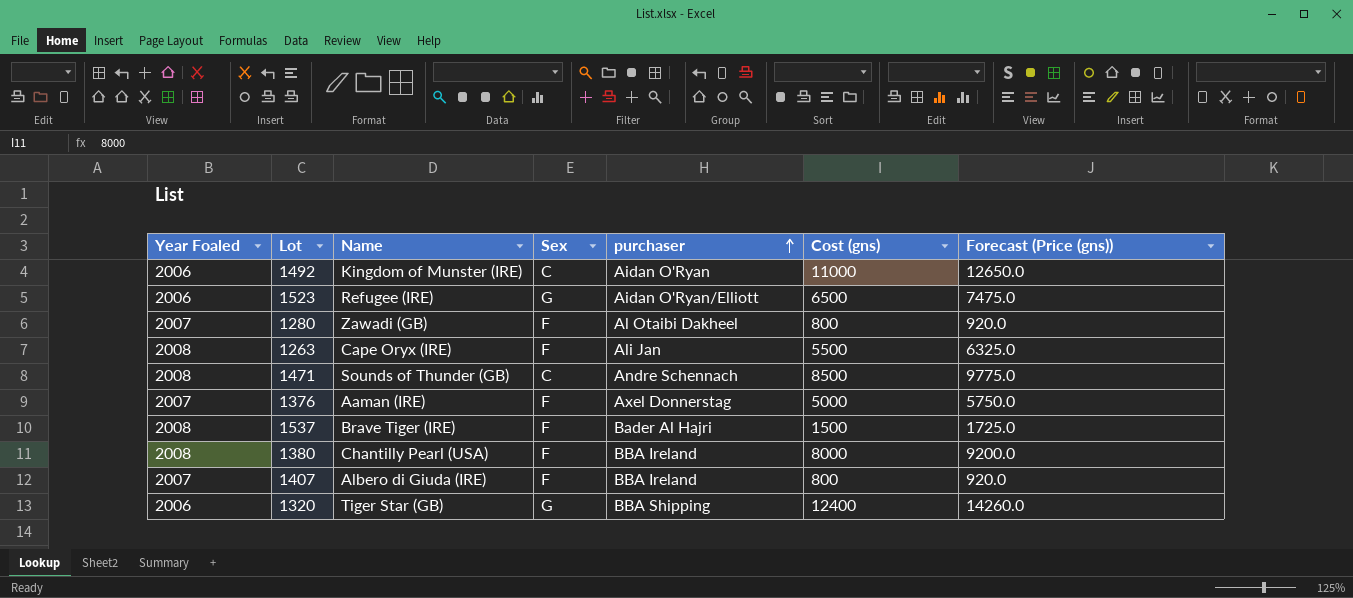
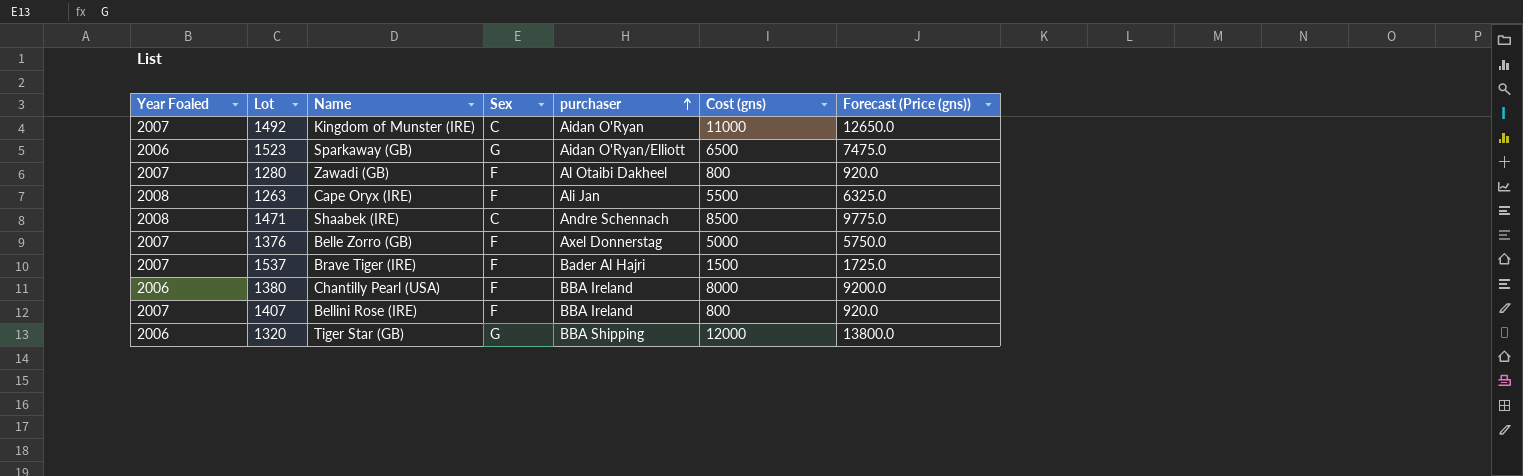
1492 | Year Foaled: 2006 -> 2007
1523 | Name: Refugee (IRE) -> Sparkaway (GB)
1471 | Name: Sounds of Thunder (GB) -> Shaabek (IRE)
1376 | Name: Aaman (IRE) -> Belle Zorro (GB)
1537 | Year Foaled: 2008 -> 2007
1380 | Year Foaled: 2008 -> 2006
1407 | Name: Albero di Giuda (IRE) -> Bellini Rose (IRE)
1320 | Cost (gns): 12400 -> 12000
1320 | Forecast (Price (gns)): 14260.0 -> 13800.0

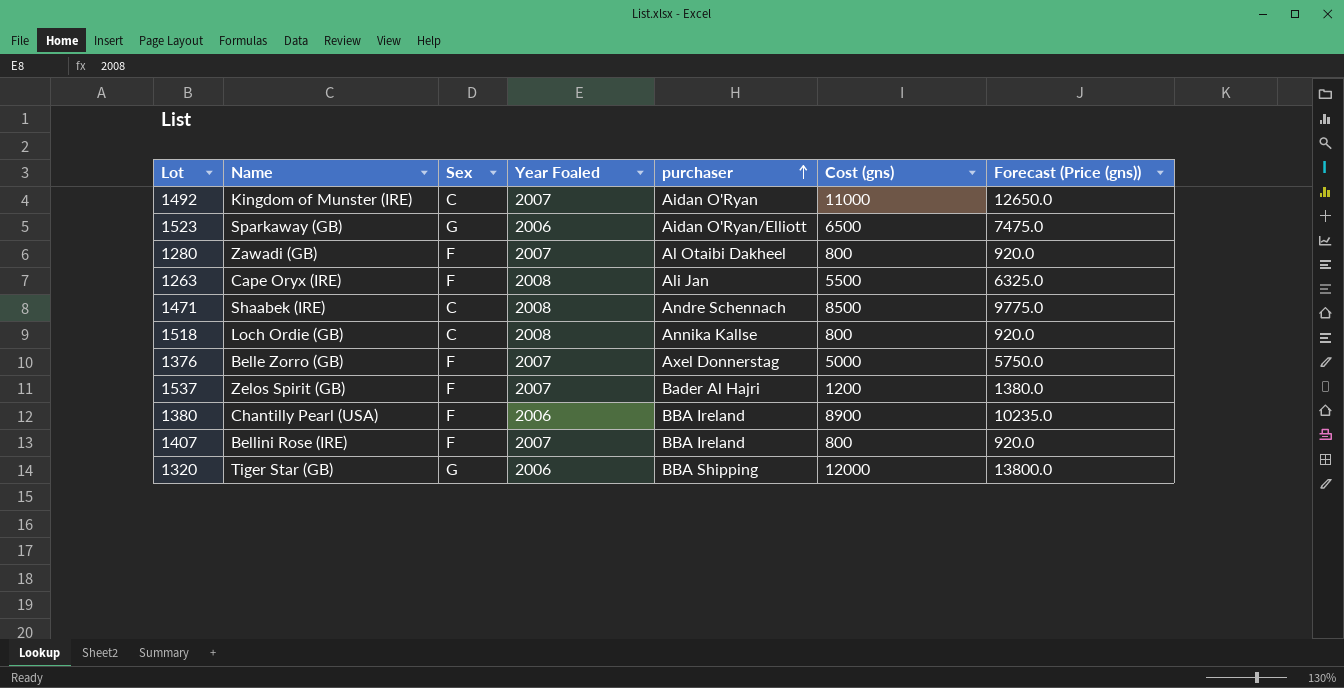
column Year Foaled | position: 1 -> 4
row 1518: none -> Loch Ordie (GB) | C | 2008 | Annika Kallse | 800 | 920.0
1537 | Name: Brave Tiger (IRE) -> Zelos Spirit (GB)
1537 | Cost (gns): 1500 -> 1200
1537 | Forecast (Price (gns)): 1725.0 -> 1380.0
1380 | Cost (gns): 8000 -> 8900
1380 | Forecast (Price (gns)): 9200.0 -> 10235.0

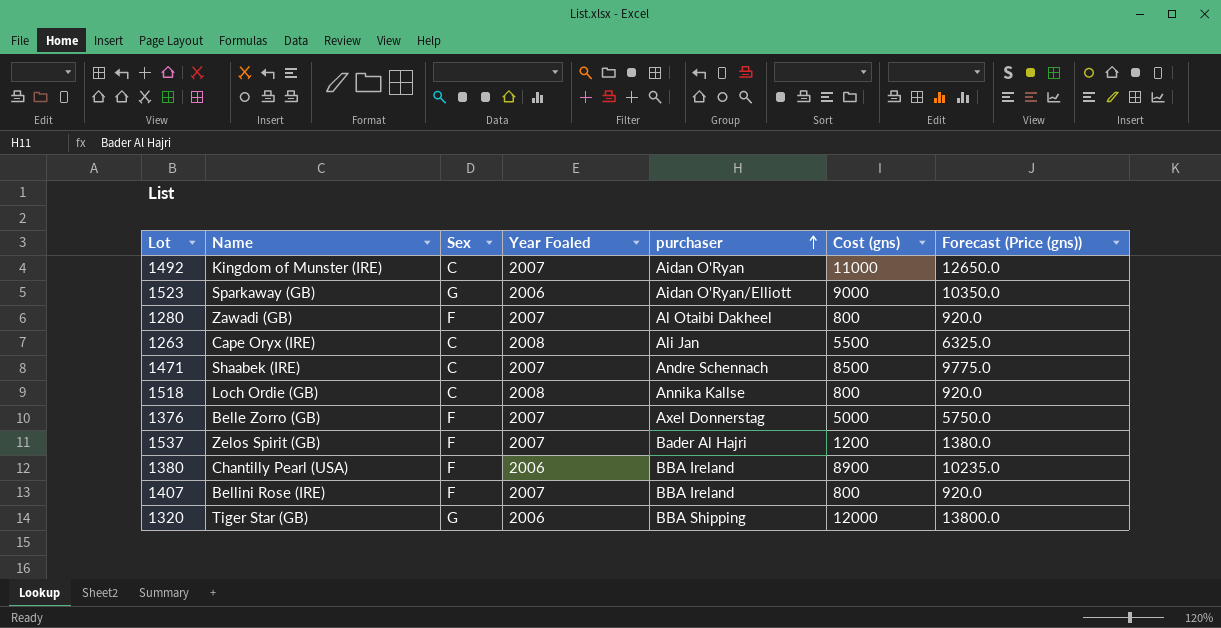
1523 | Cost (gns): 6500 -> 9000
1523 | Forecast (Price (gns)): 7475.0 -> 10350.0
1263 | Sex: F -> C
1471 | Year Foaled: 2008 -> 2007

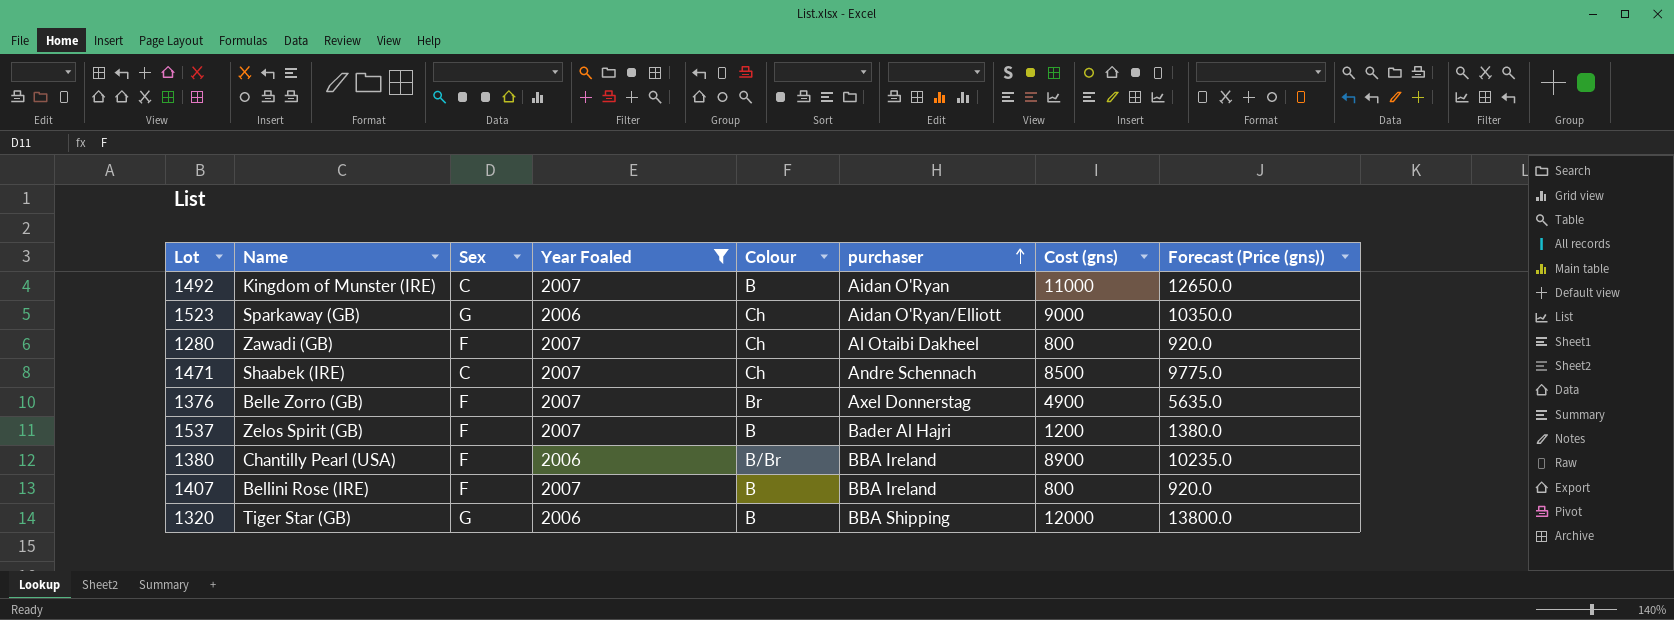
filter: none -> Year Foaled != 2008
column Colour | position: none -> 5
1376 | Cost (gns): 5000 -> 4900
1376 | Forecast (Price (gns)): 5750.0 -> 5635.0

